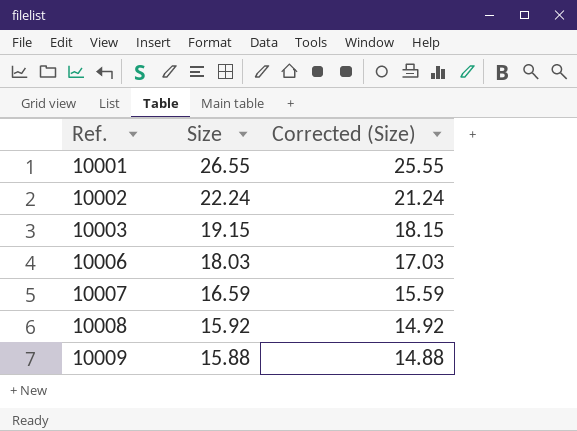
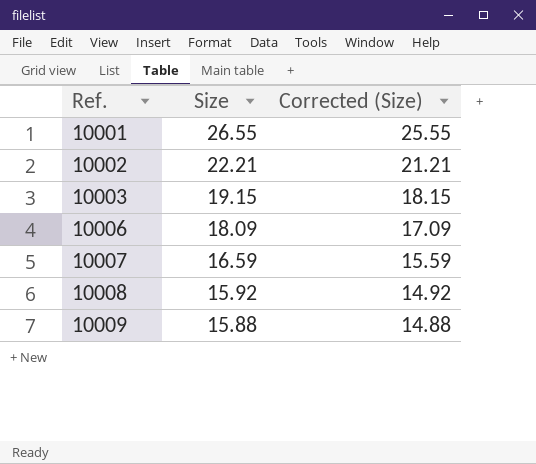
10002 | Size: 22.24 -> 22.21
10002 | Corrected (Size): 21.24 -> 21.21
10006 | Size: 18.03 -> 18.09
10006 | Corrected (Size): 17.03 -> 17.09

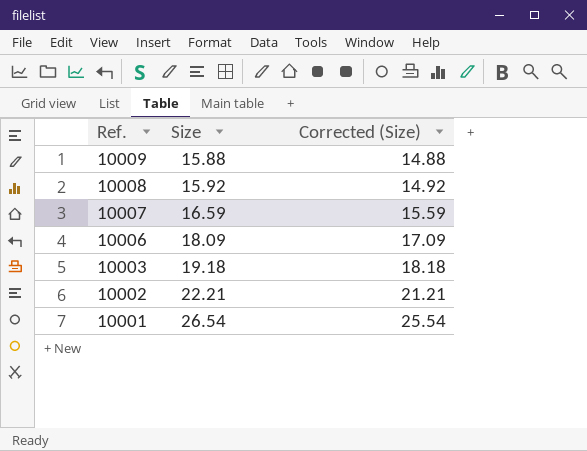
row order: Ref. ascending -> Ref. descending
10003 | Size: 19.15 -> 19.18
10003 | Corrected (Size): 18.15 -> 18.18
10001 | Size: 26.55 -> 26.54
10001 | Corrected (Size): 25.55 -> 25.54

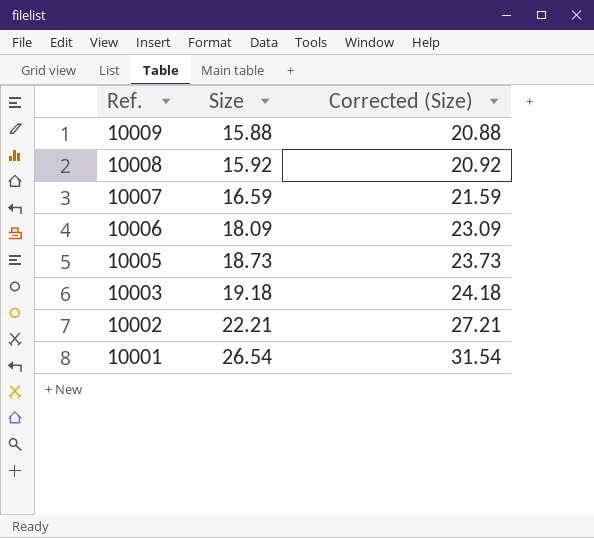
column Corrected (Size) | formula: [Size] - 1 -> [Size] + 5
row 10005: none -> 18.73 | 23.73

